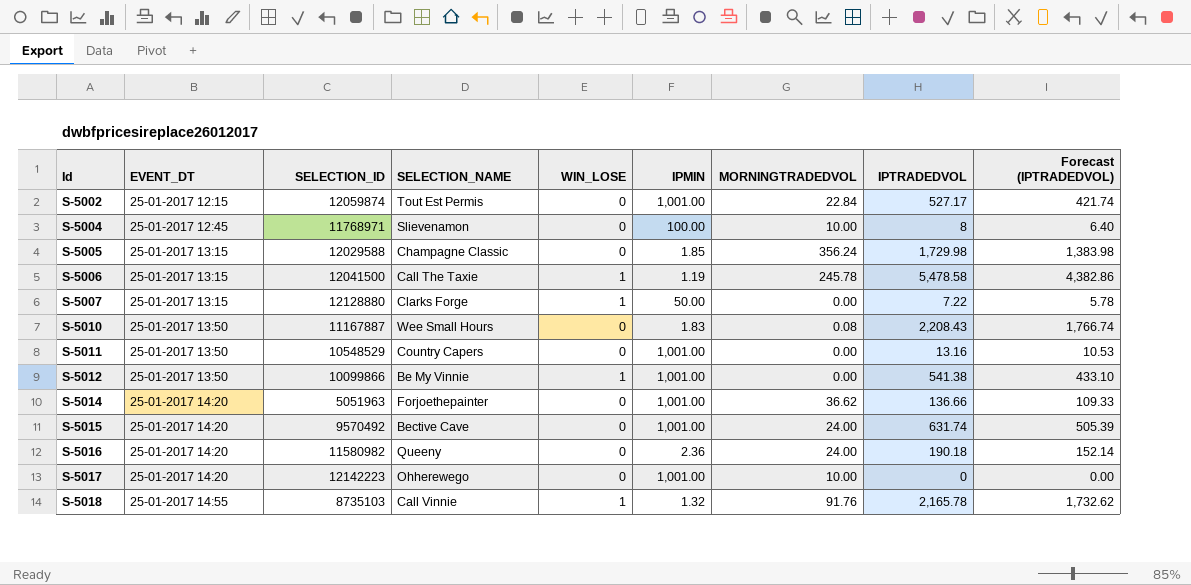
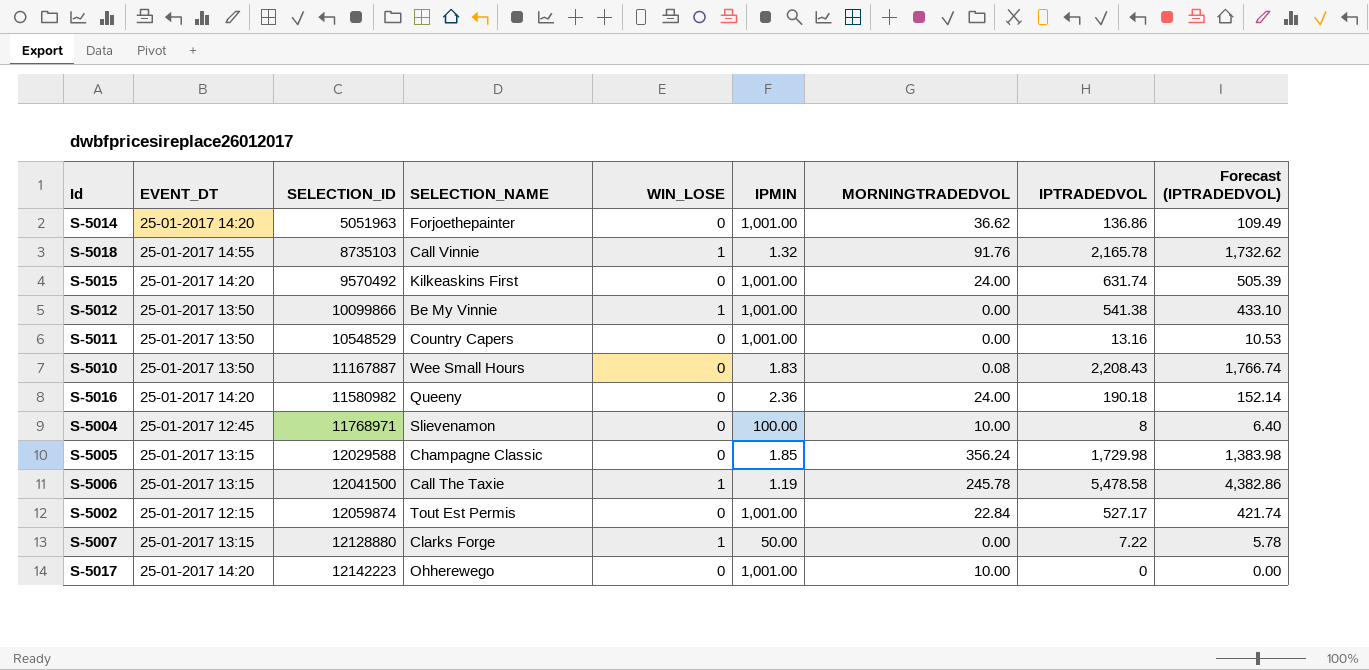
row order: Id ascending -> SELECTION_ID ascending
S-5014 | IPTRADEDVOL: 136.66 -> 136.86
S-5014 | Forecast (IPTRADEDVOL): 109.33 -> 109.49
S-5015 | SELECTION_NAME: Bective Cave -> Kilkeaskins First

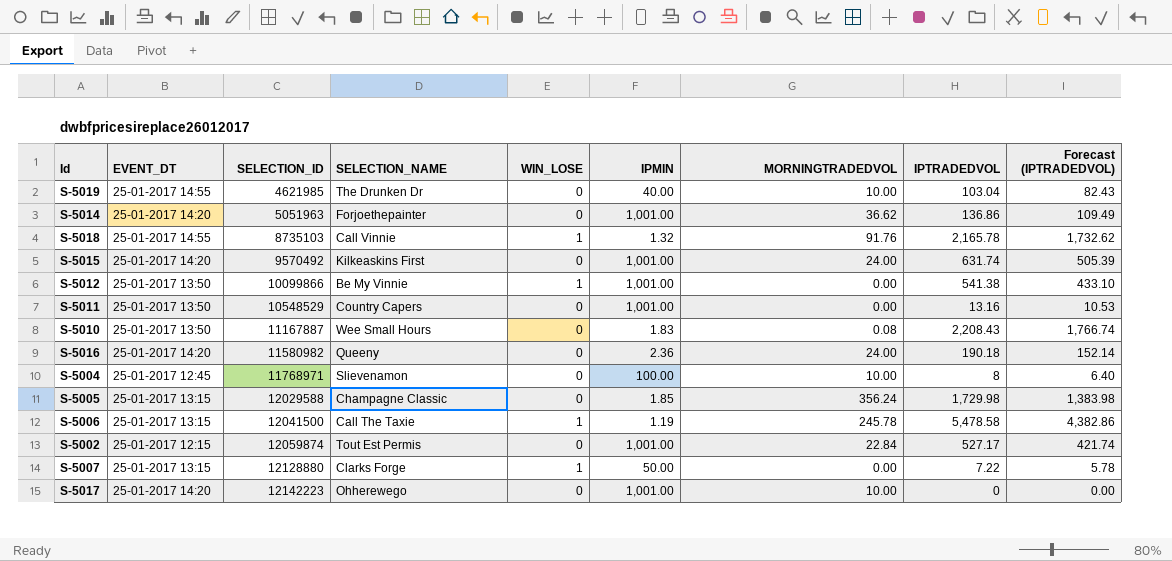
row S-5019: none -> 25-01-2017 14:55 | 4621985 | The Drunken Dr | 0 | 40.00 | 10.00 | 103.04 | 82.43

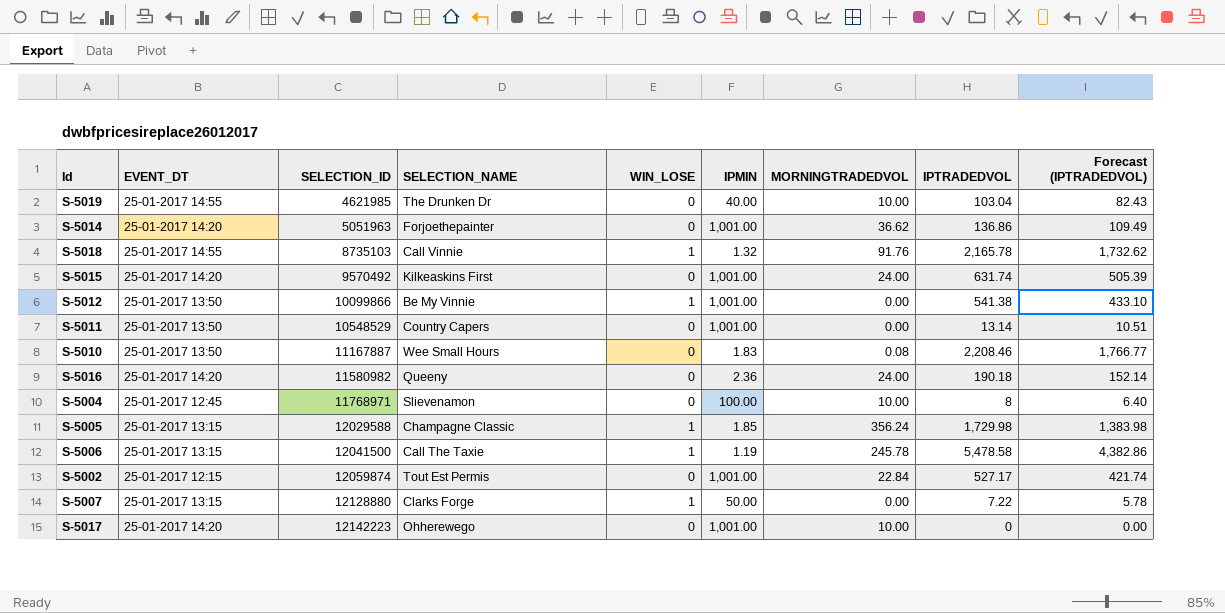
S-5011 | IPTRADEDVOL: 13.16 -> 13.14
S-5011 | Forecast (IPTRADEDVOL): 10.53 -> 10.51
S-5010 | IPTRADEDVOL: 2,208.43 -> 2,208.46
S-5010 | Forecast (IPTRADEDVOL): 1,766.74 -> 1,766.77
S-5005 | WIN_LOSE: 0 -> 1

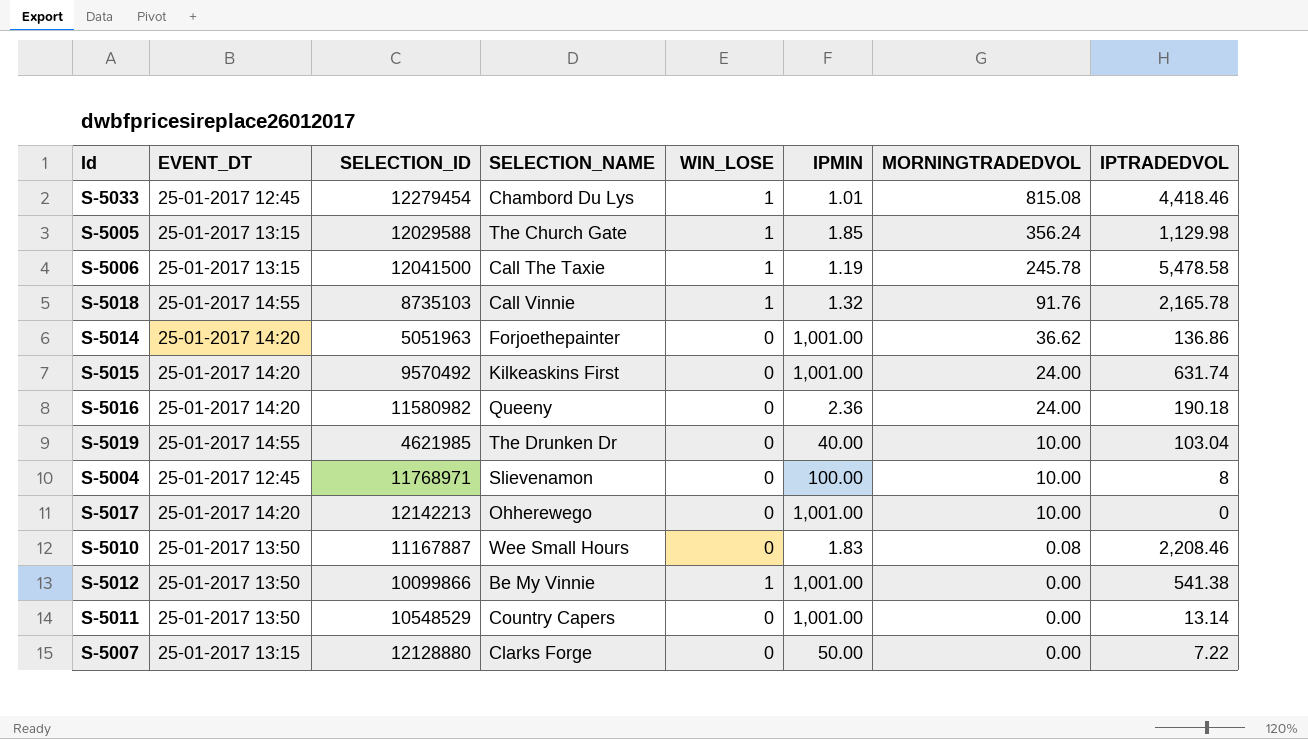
row order: SELECTION_ID ascending -> MORNINGTRADEDVOL descending
column Forecast (IPTRADEDVOL) | formula: [IPTRADEDVOL] * 0.8 -> none
row S-5002: 25-01-2017 12:15 | 12059874 | Tout Est Permis | 0 | 1,001.00 | 22.84 | 527.17 | 421.74 -> none
row S-5033: none -> 25-01-2017 12:45 | 12279454 | Chambord Du Lys | 1 | 1.01 | 815.08 | 4,418.46
S-5005 | SELECTION_NAME: Champagne Classic -> The Church Gate
S-5005 | IPTRADEDVOL: 1,729.98 -> 1,129.98
S-5017 | SELECTION_ID: 12142223 -> 12142213
S-5007 | WIN_LOSE: 1 -> 0

